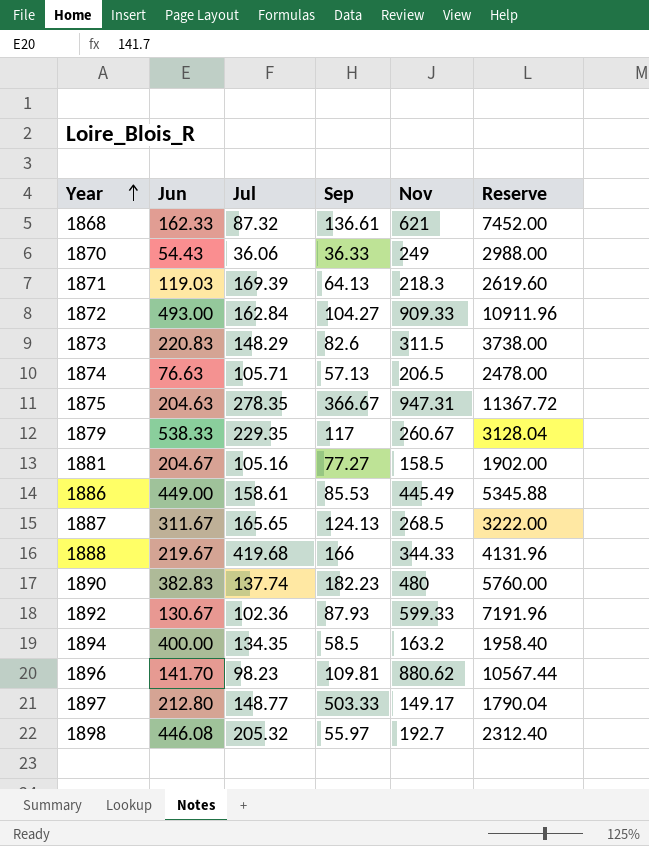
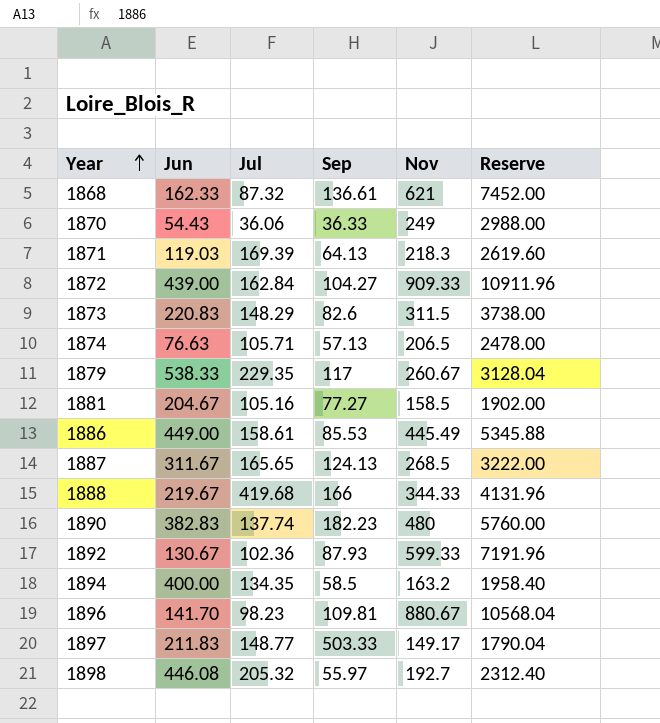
row 1875: 204.63 | 278.35 | 366.67 | 947.31 | 11367.72 -> none
1872 | Jun: 493.00 -> 439.00
1896 | Nov: 880.62 -> 880.67
1896 | Reserve: 10567.44 -> 10568.04
1897 | Jun: 212.80 -> 211.83

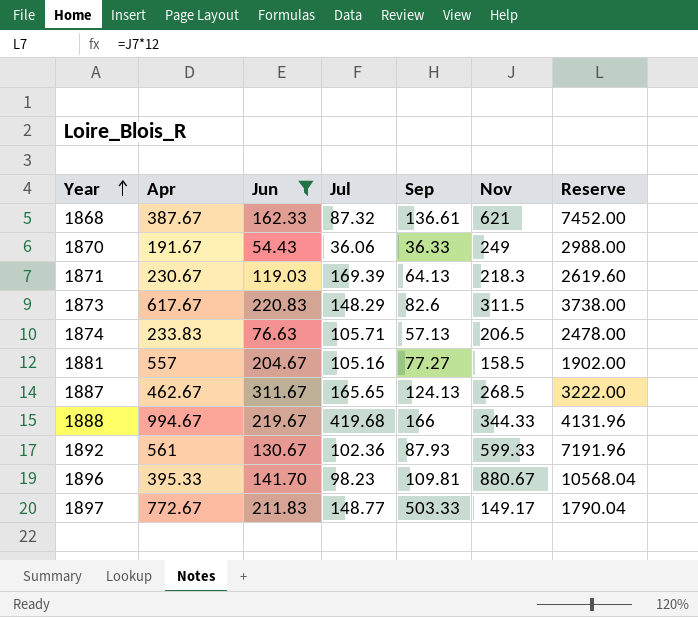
filter: none -> Jun <= 311.67
column Apr | position: none -> 2

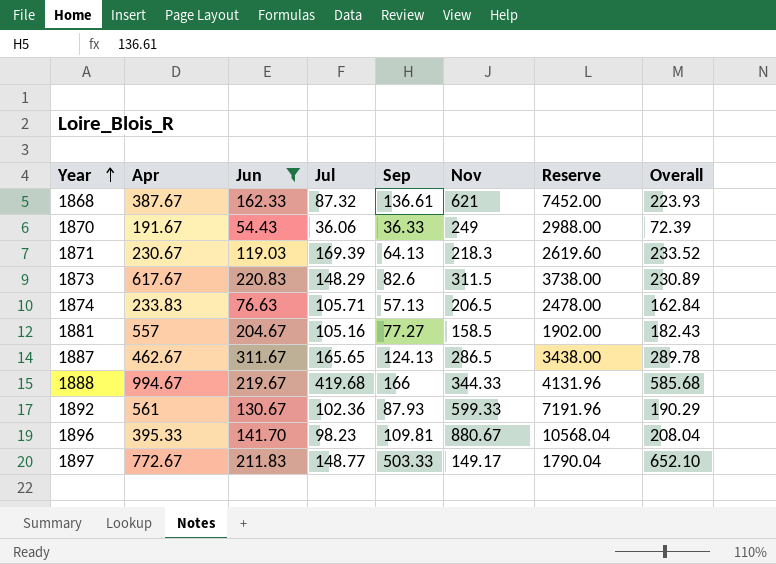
column Overall | formula: none -> [Jul] + [Sep]
1887 | Nov: 268.5 -> 286.5
1887 | Reserve: 3222.00 -> 3438.00

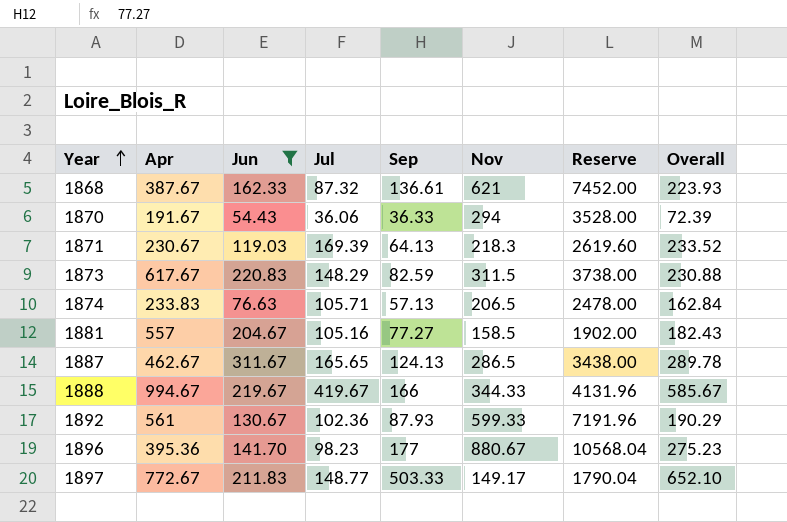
1870 | Nov: 249 -> 294
1870 | Reserve: 2988.00 -> 3528.00
1873 | Sep: 82.6 -> 82.59
1873 | Overall: 230.89 -> 230.88
1888 | Jul: 419.68 -> 419.67
1888 | Overall: 585.68 -> 585.67
1896 | Apr: 395.33 -> 395.36
1896 | Sep: 109.81 -> 177
1896 | Overall: 208.04 -> 275.23

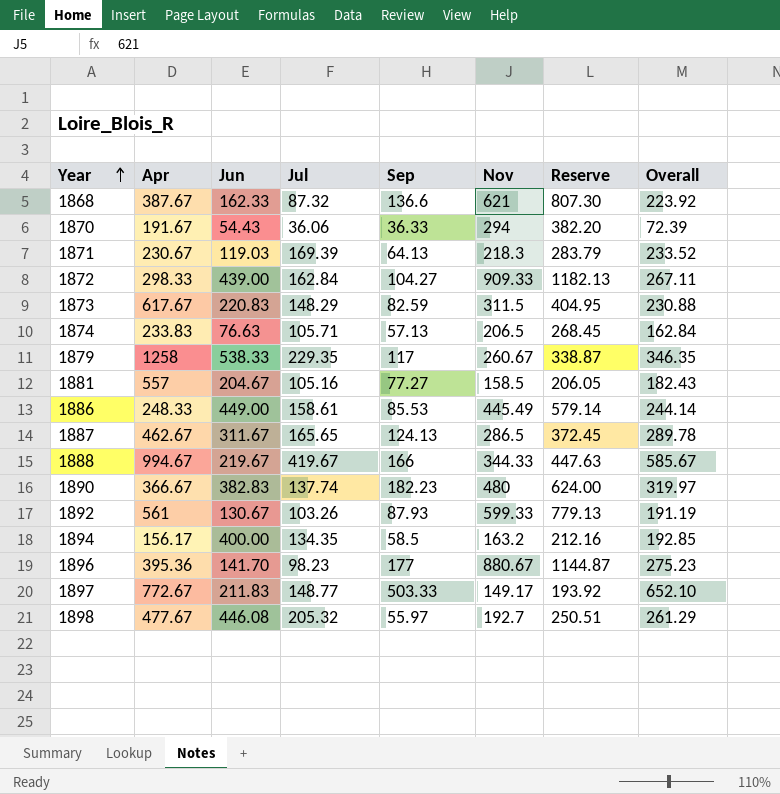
filter: Jun <= 311.67 -> none
column Reserve | formula: [Nov] * 12 -> [Nov] * 1.3
1868 | Sep: 136.61 -> 136.6
1868 | Overall: 223.93 -> 223.92
1892 | Jul: 102.36 -> 103.26
1892 | Overall: 190.29 -> 191.19

